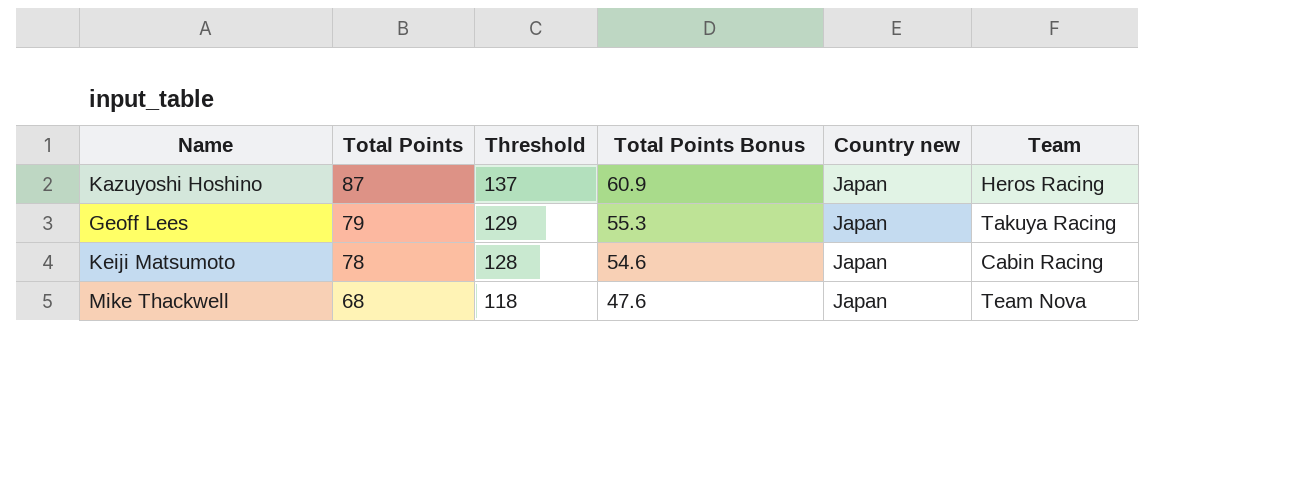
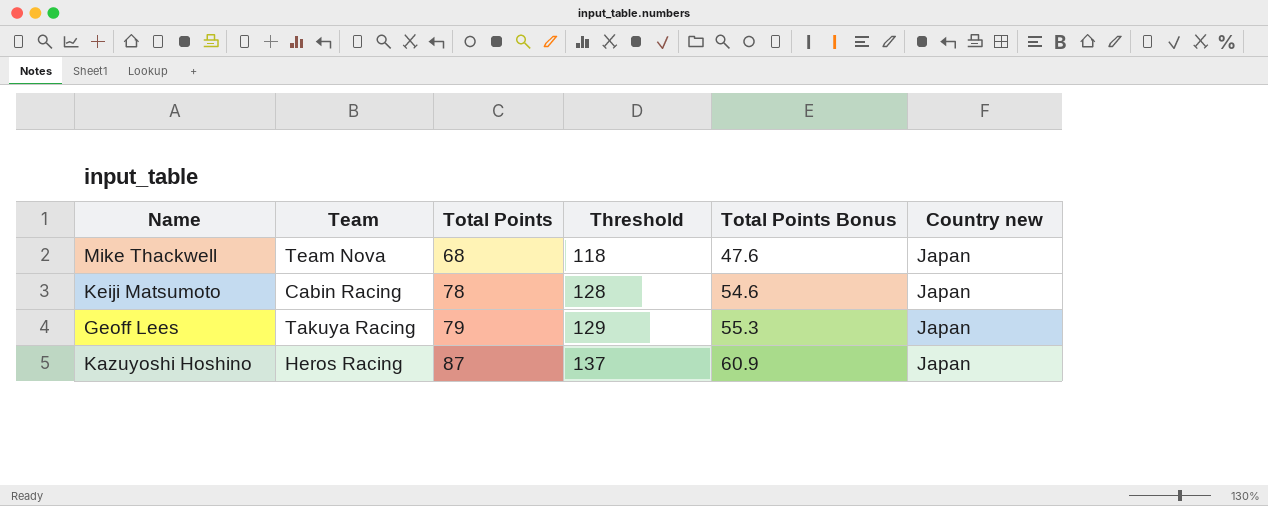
row order: Total Points descending -> Total Points ascending
column Team | position: 6 -> 2

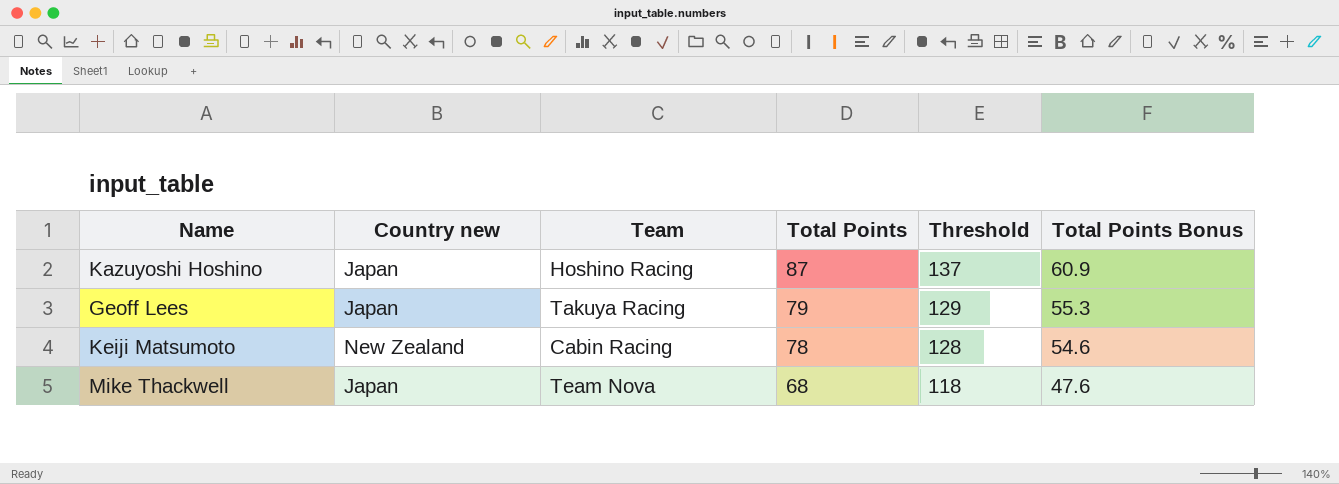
row order: Total Points ascending -> Total Points descending
column Country new | position: 6 -> 2
Kazuyoshi Hoshino | Team: Heros Racing -> Hoshino Racing
Keiji Matsumoto | Country new: Japan -> New Zealand

